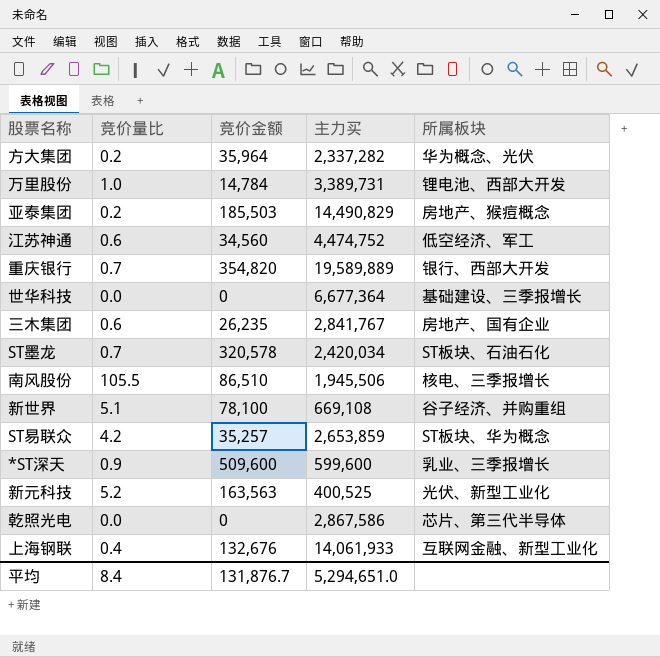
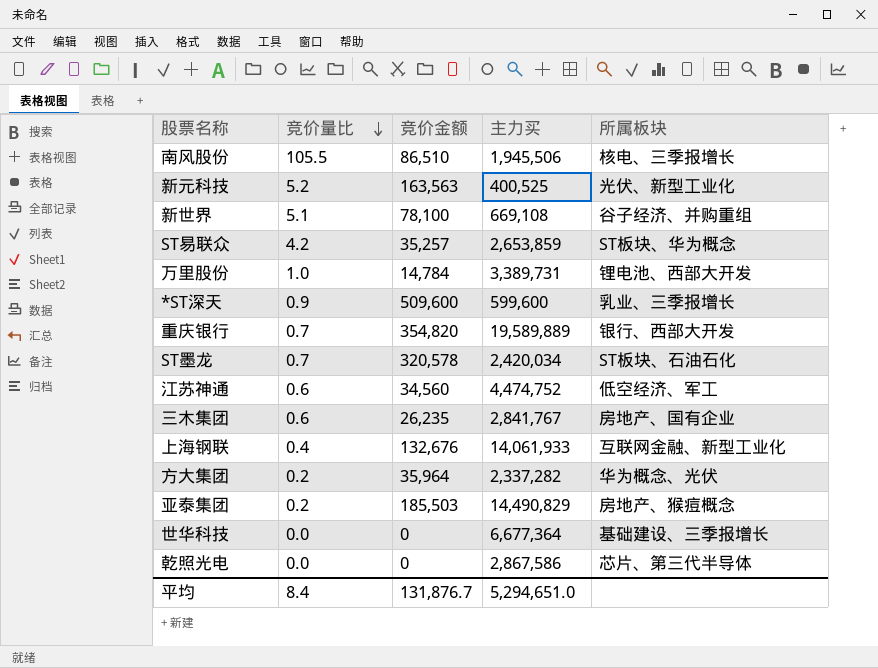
row order: none -> 竞价量比 descending

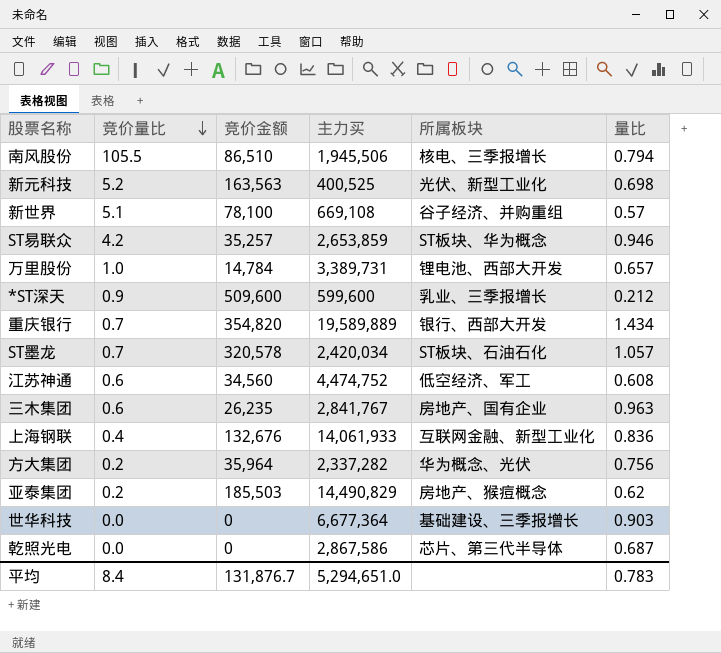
column 量比 | position: none -> 6

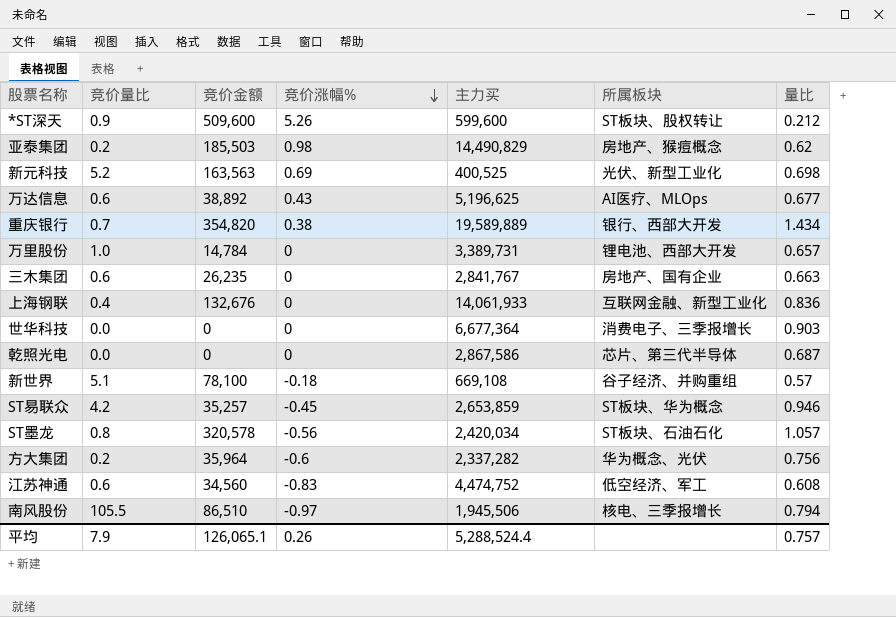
row order: 竞价量比 descending -> 竞价涨幅% descending
column 竞价涨幅% | position: none -> 4
*ST深天 | 所属板块: 乳业、三季报增长 -> ST板块、股权转让
row 万达信息: none -> 0.6 | 38,892 | 0.43 | 5,196,625 | AI医疗、MLOps | 0.677
三木集团 | 量比: 0.963 -> 0.663
世华科技 | 所属板块: 基础建设、三季报增长 -> 消费电子、三季报增长
ST墨龙 | 竞价量比: 0.7 -> 0.8
平均 | 竞价量比: 8.4 -> 7.9
平均 | 竞价金额: 131,876.7 -> 126,065.1
平均 | 主力买: 5,294,651.0 -> 5,288,524.4
平均 | 量比: 0.783 -> 0.757

